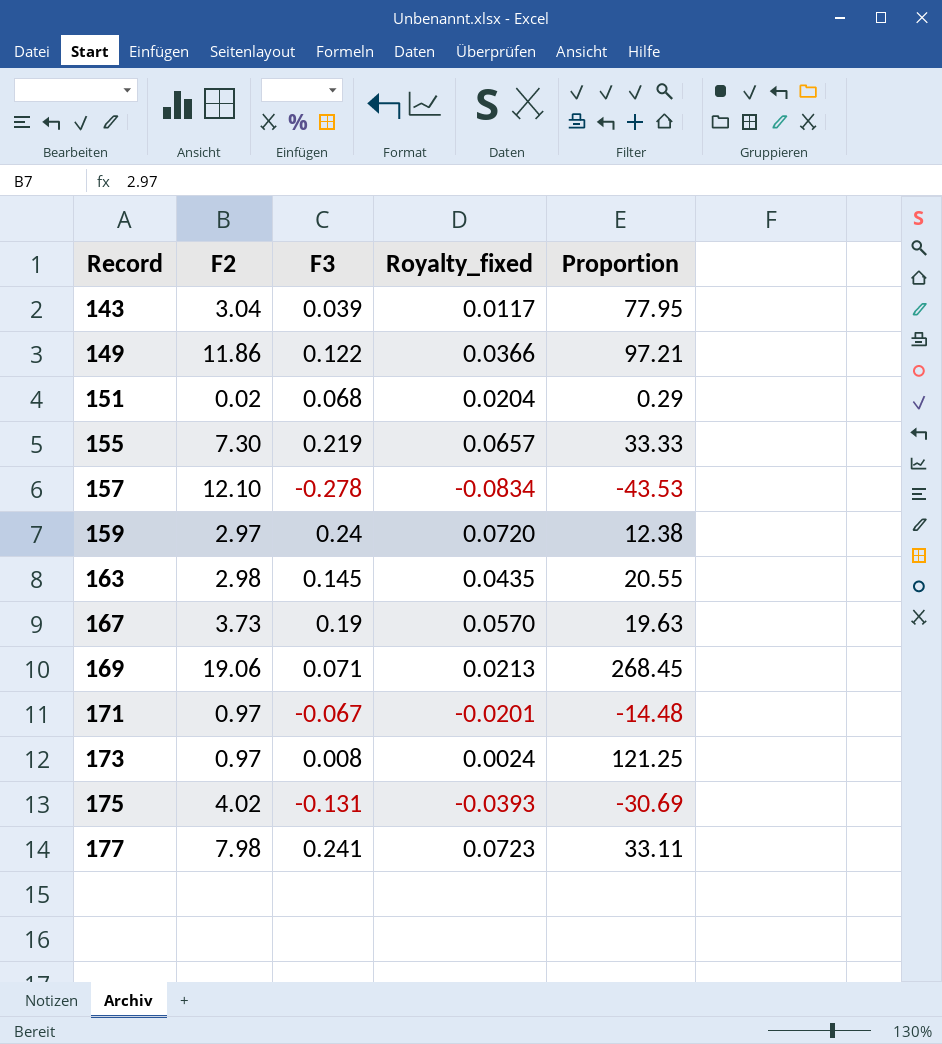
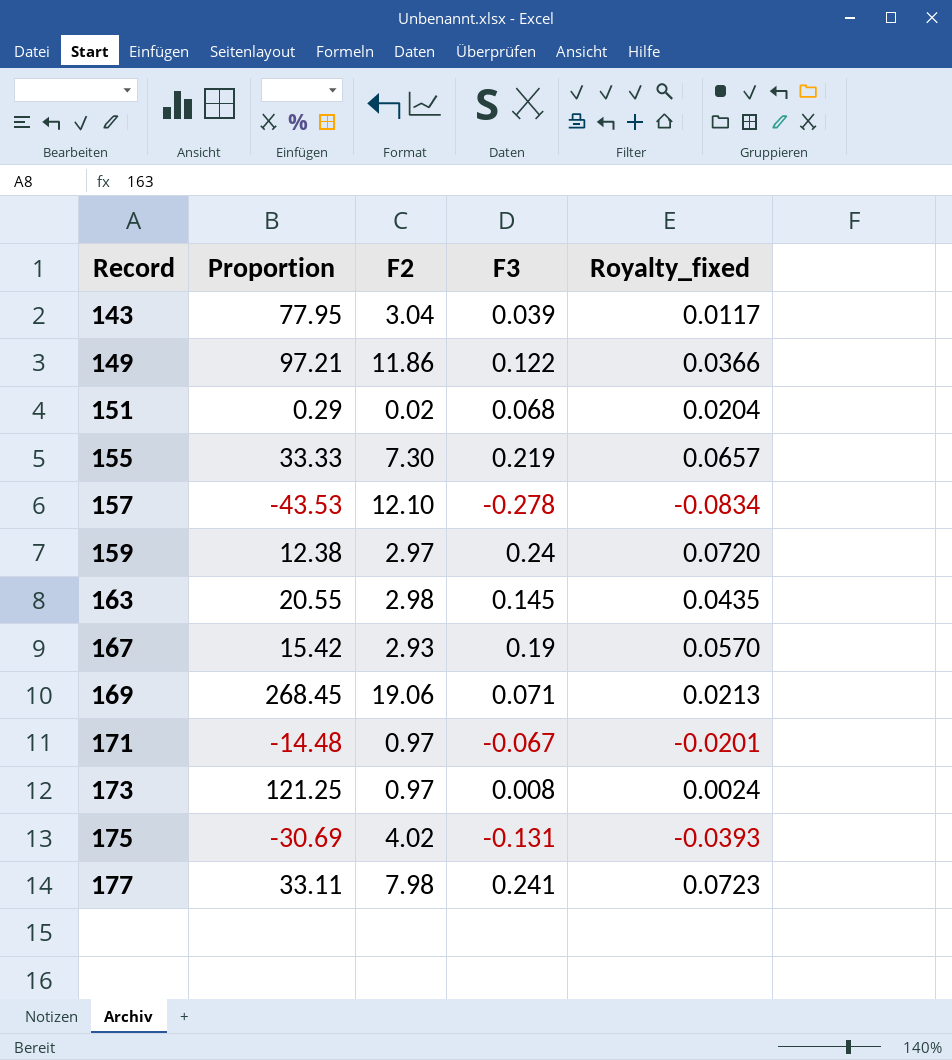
column Proportion | position: 5 -> 2
167 | Proportion: 19.63 -> 15.42
167 | F2: 3.73 -> 2.93

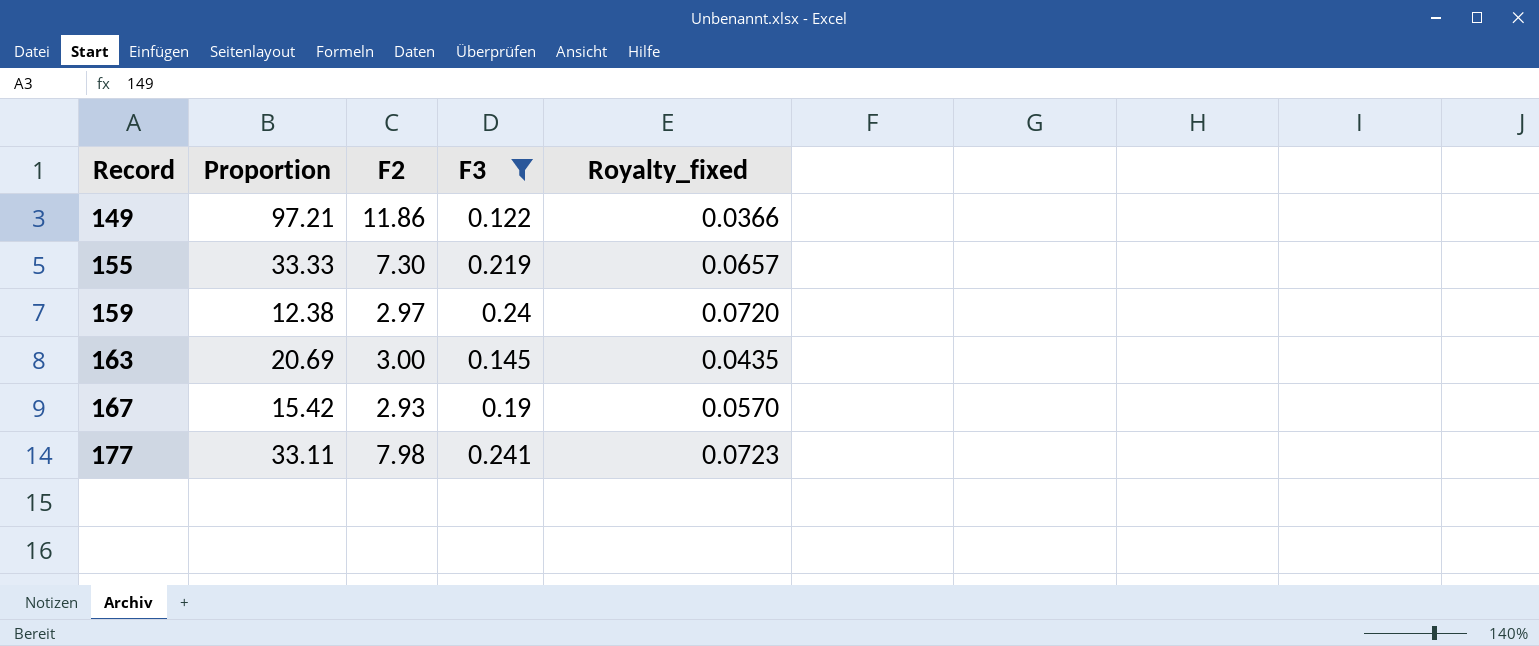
filter: none -> F3 >= 0.122
163 | Proportion: 20.55 -> 20.69
163 | F2: 2.98 -> 3.00

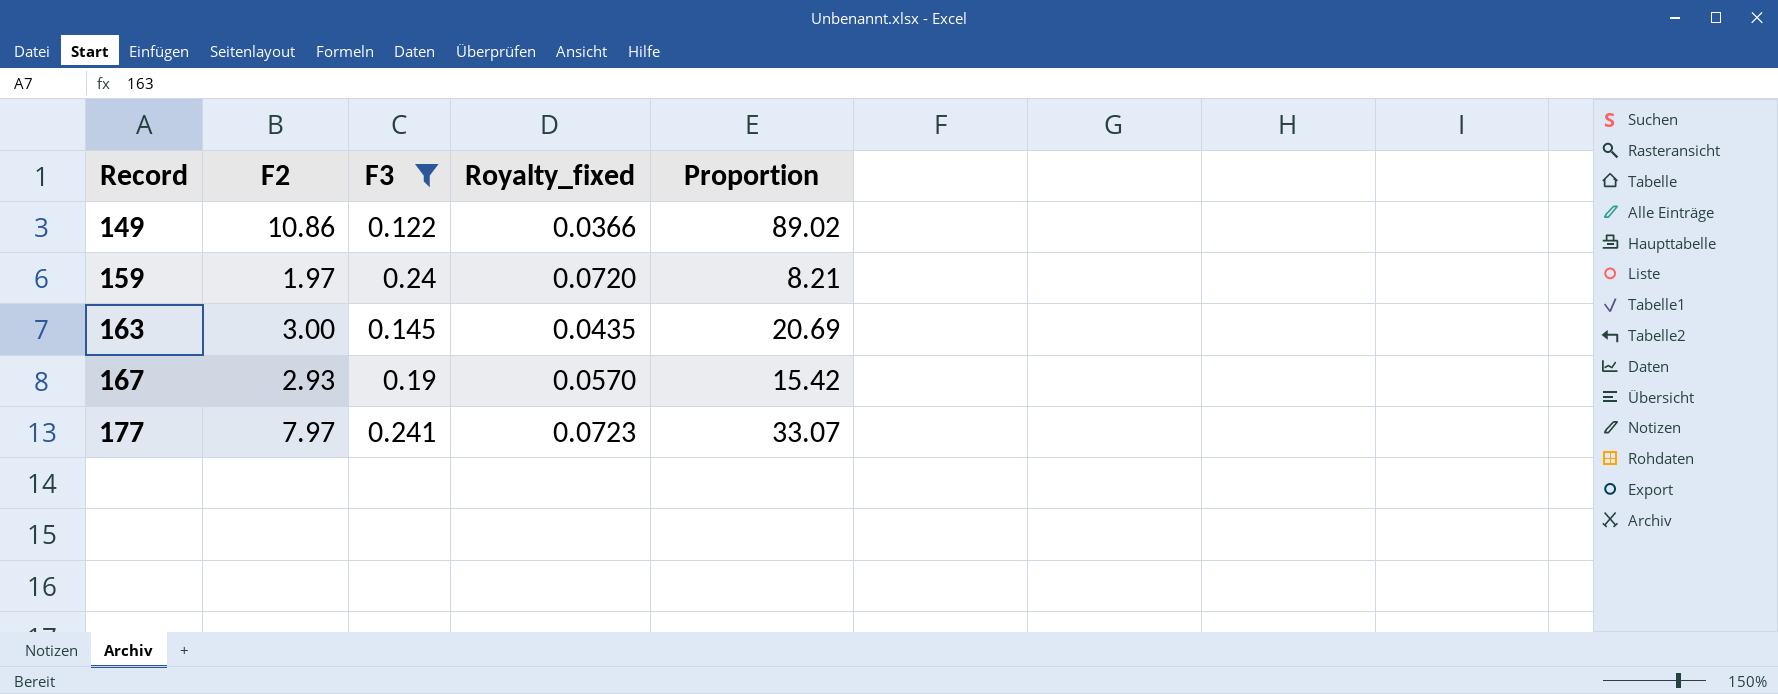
column Proportion | position: 2 -> 5
row 155: 33.33 | 7.30 | 0.219 | 0.0657 -> none
149 | F2: 11.86 -> 10.86
149 | Proportion: 97.21 -> 89.02
159 | F2: 2.97 -> 1.97
159 | Proportion: 12.38 -> 8.21
177 | F2: 7.98 -> 7.97
177 | Proportion: 33.11 -> 33.07

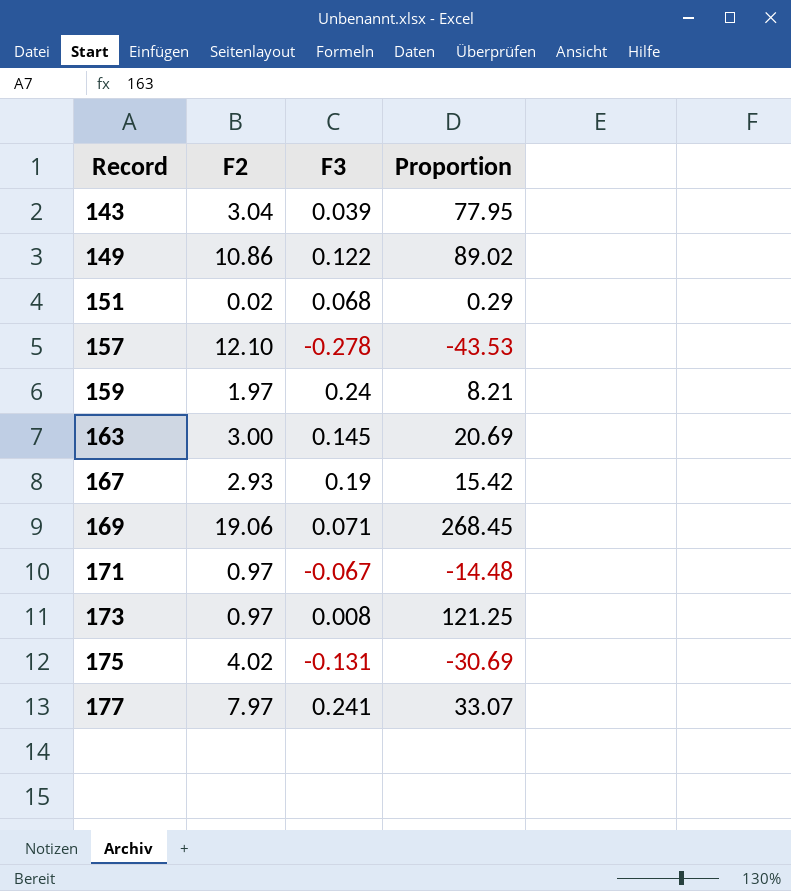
filter: F3 >= 0.122 -> none
column Royalty_fixed | formula: [F3] * 0.3 -> none

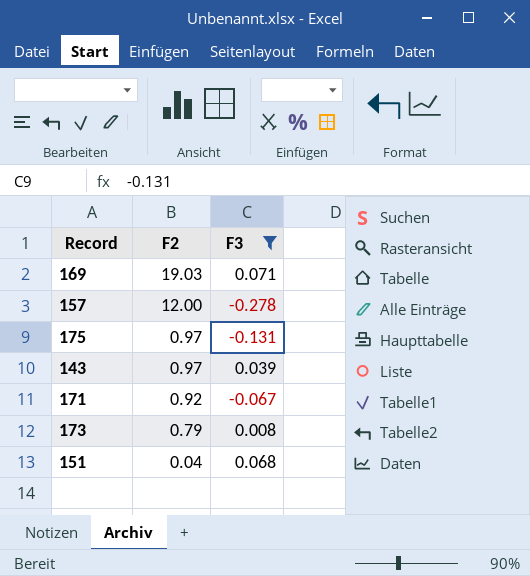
filter: none -> F3 <= 0.071
row order: Record ascending -> F2 descending
column Proportion | formula: [F2] / [F3] -> none
169 | F2: 19.06 -> 19.03
157 | F2: 12.10 -> 12.00
175 | F2: 4.02 -> 0.97
143 | F2: 3.04 -> 0.97
171 | F2: 0.97 -> 0.92
173 | F2: 0.97 -> 0.79
151 | F2: 0.02 -> 0.04

